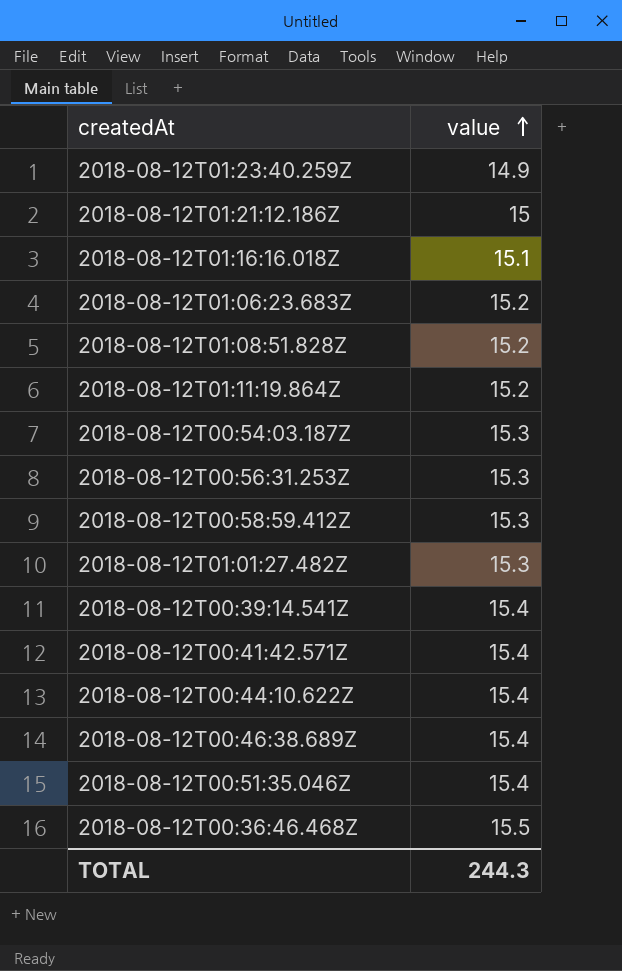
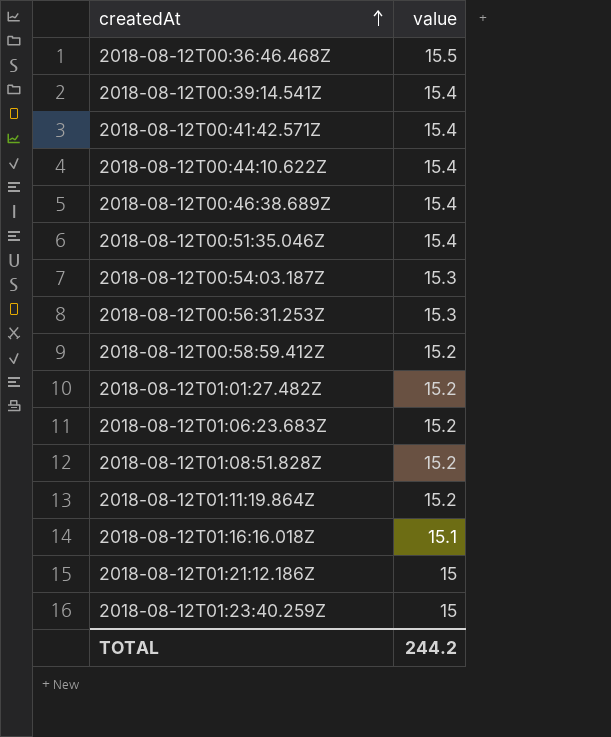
row order: value ascending -> createdAt ascending
2018-08-12T00:58:59.412Z | value: 15.3 -> 15.2
2018-08-12T01:01:27.482Z | value: 15.3 -> 15.2
2018-08-12T01:23:40.259Z | value: 14.9 -> 15
TOTAL | value: 244.3 -> 244.2

